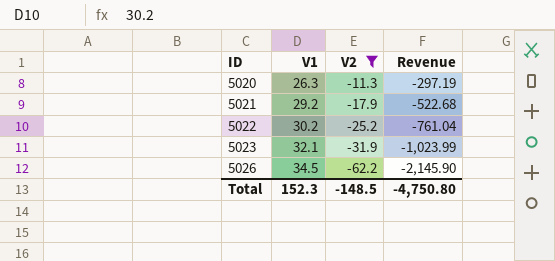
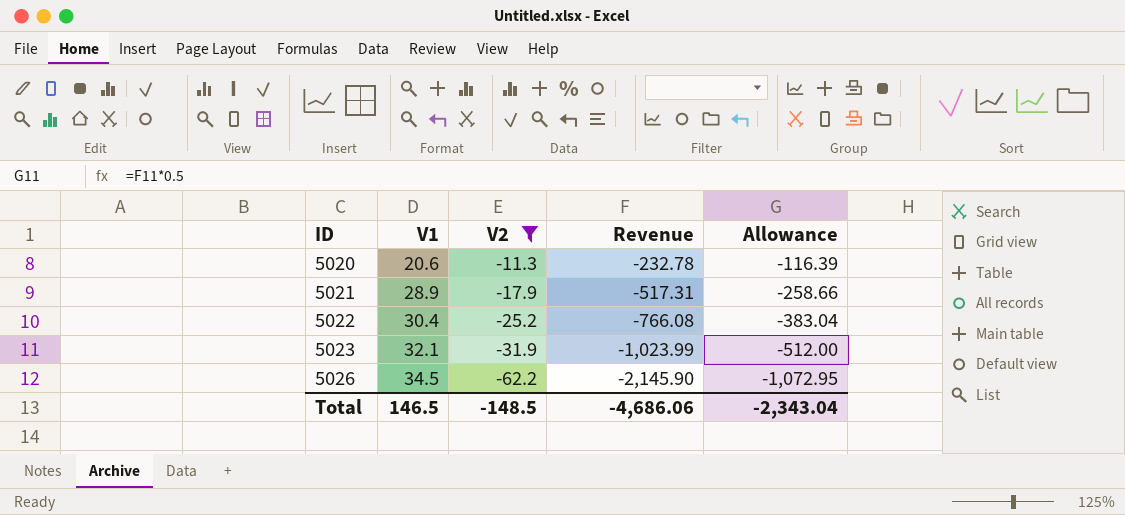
column Allowance | formula: none -> [Revenue] * 0.5
5020 | V1: 26.3 -> 20.6
5020 | Revenue: -297.19 -> -232.78
5021 | V1: 29.2 -> 28.9
5021 | Revenue: -522.68 -> -517.31
5022 | V1: 30.2 -> 30.4
5022 | Revenue: -761.04 -> -766.08
Total | V1: 152.3 -> 146.5
Total | Revenue: -4,750.80 -> -4,686.06

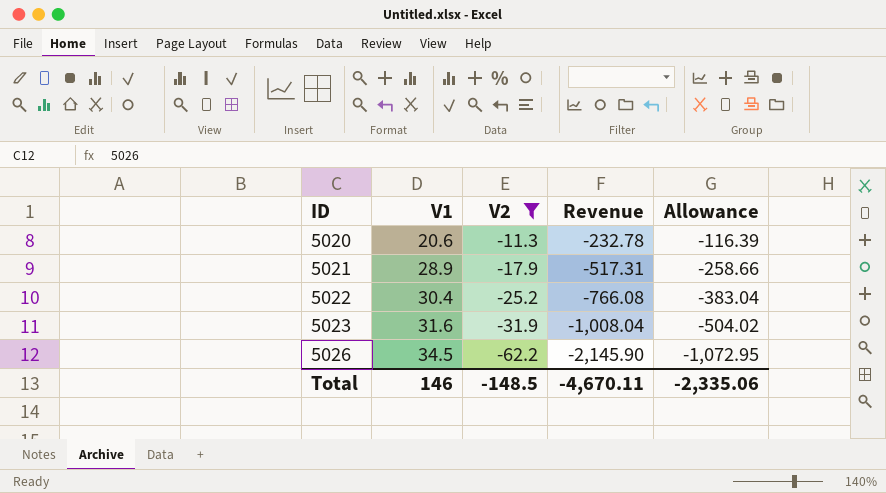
5023 | V1: 32.1 -> 31.6
5023 | Revenue: -1,023.99 -> -1,008.04
5023 | Allowance: -512.00 -> -504.02
Total | V1: 146.5 -> 146
Total | Revenue: -4,686.06 -> -4,670.11
Total | Allowance: -2,343.04 -> -2,335.06

